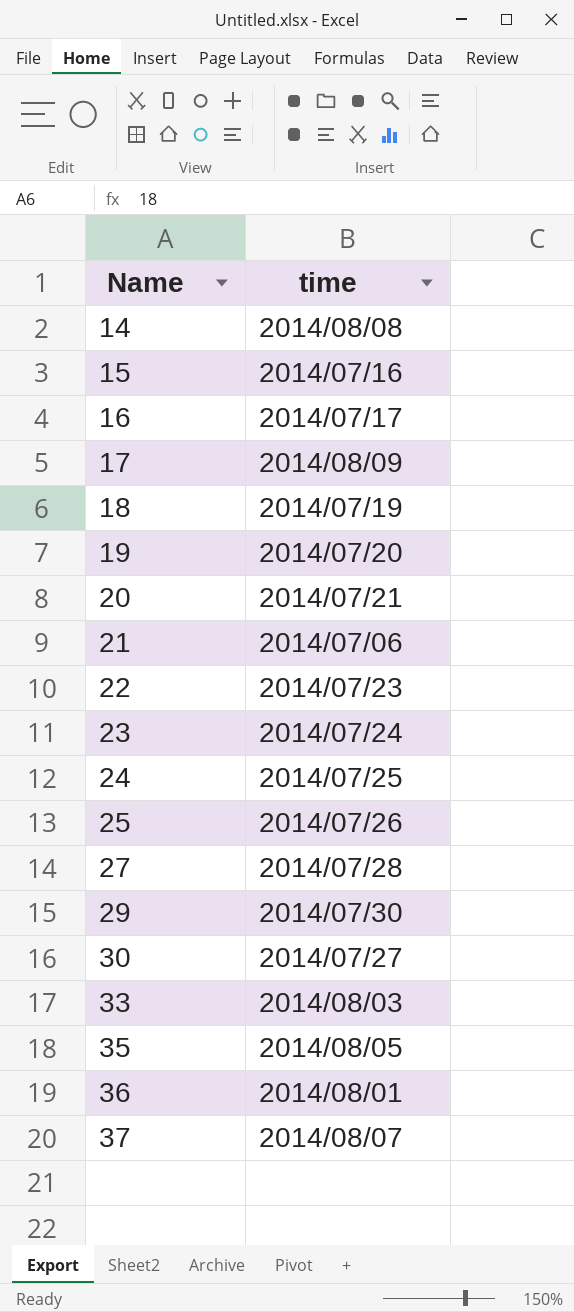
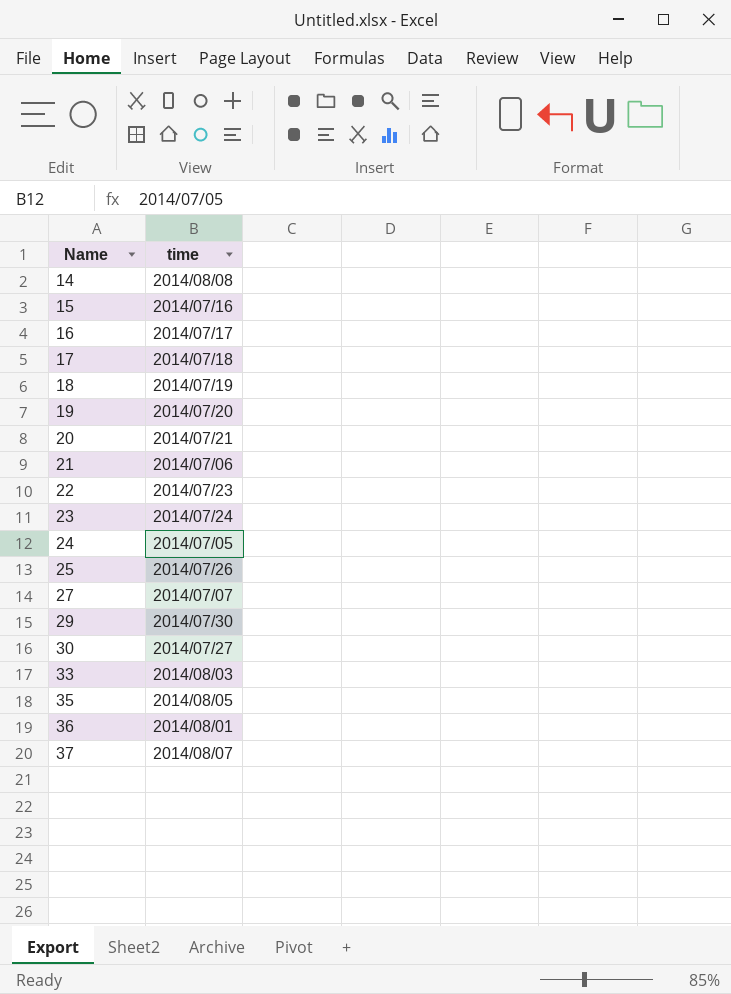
17 | time: 2014/08/09 -> 2014/07/18
24 | time: 2014/07/25 -> 2014/07/05
27 | time: 2014/07/28 -> 2014/07/07

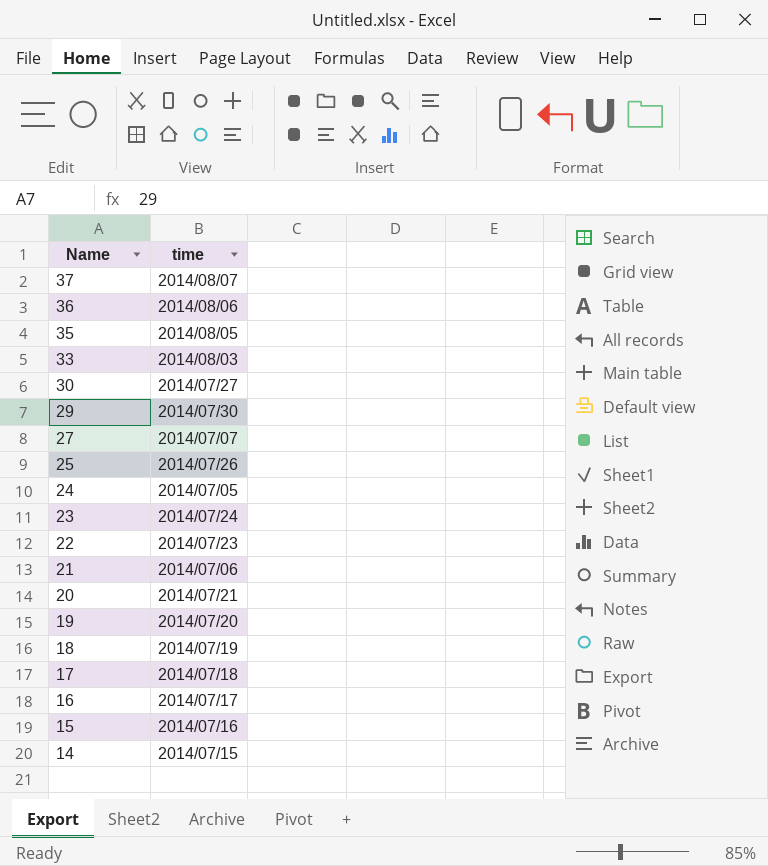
row order: Name ascending -> Name descending
36 | time: 2014/08/01 -> 2014/08/06
14 | time: 2014/08/08 -> 2014/07/15

